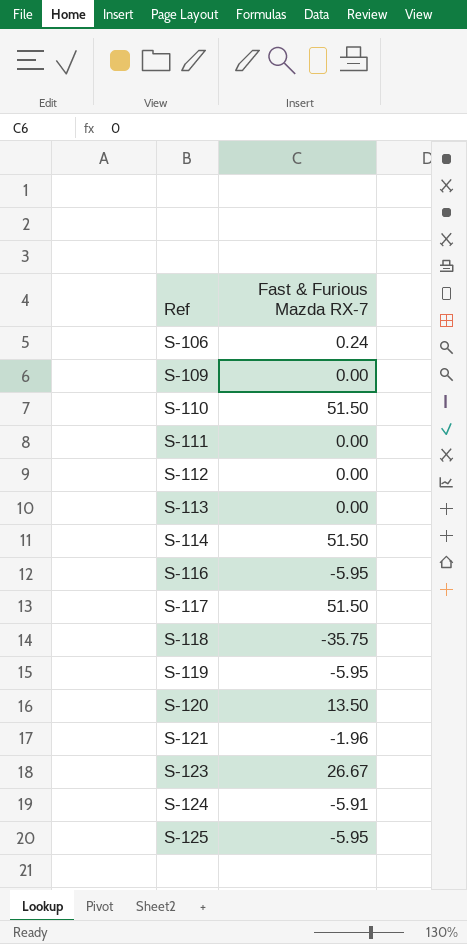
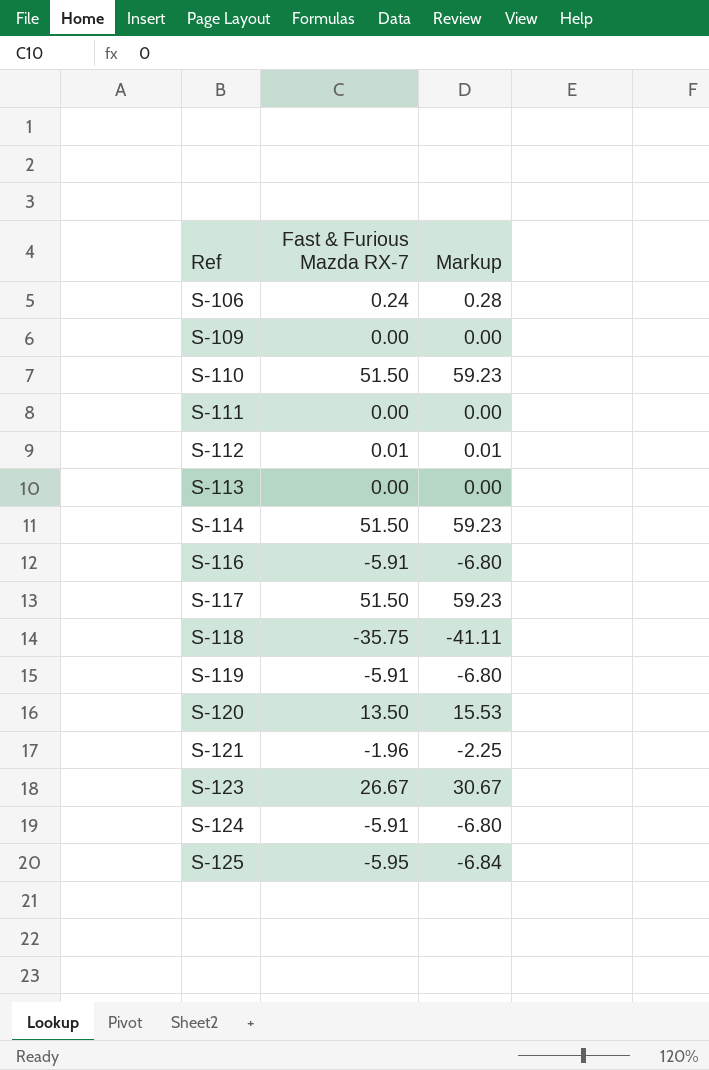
column Markup | formula: none -> [Fast & Furious Mazda RX-7] * 1.15
S-112 | Fast & Furious Mazda RX-7: 0.00 -> 0.01
S-116 | Fast & Furious Mazda RX-7: -5.95 -> -5.91
S-119 | Fast & Furious Mazda RX-7: -5.95 -> -5.91

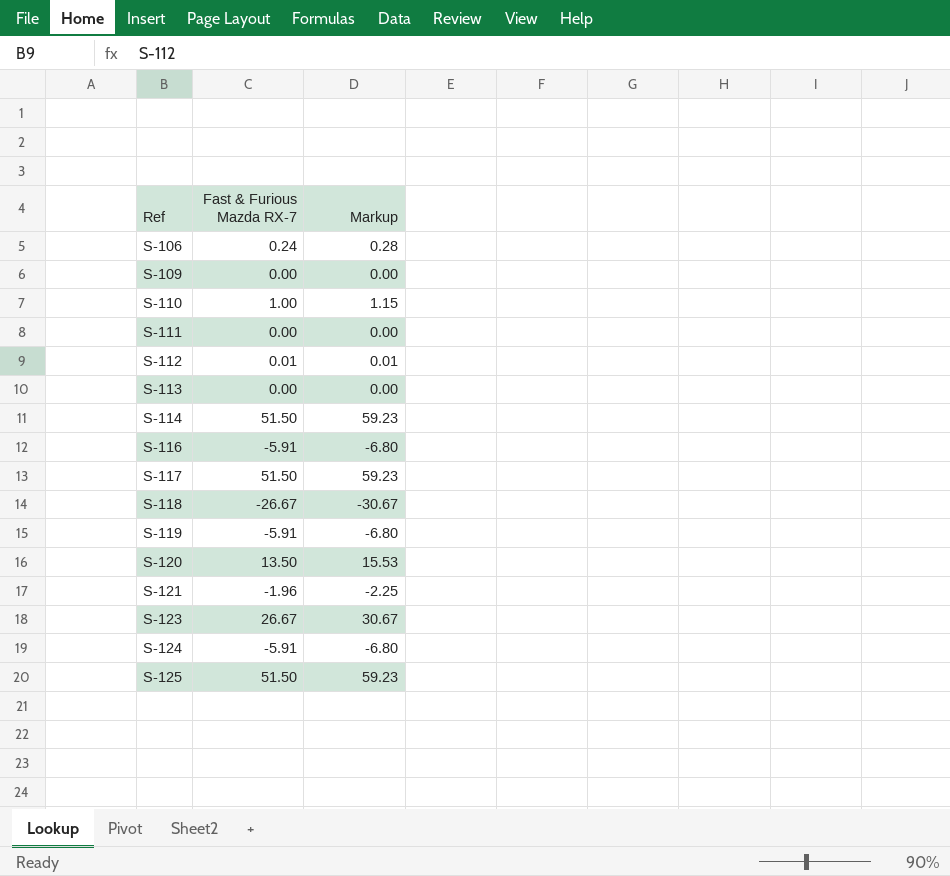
S-110 | Fast & Furious Mazda RX-7: 51.50 -> 1.00
S-110 | Markup: 59.23 -> 1.15
S-118 | Fast & Furious Mazda RX-7: -35.75 -> -26.67
S-118 | Markup: -41.11 -> -30.67
S-125 | Fast & Furious Mazda RX-7: -5.95 -> 51.50
S-125 | Markup: -6.84 -> 59.23

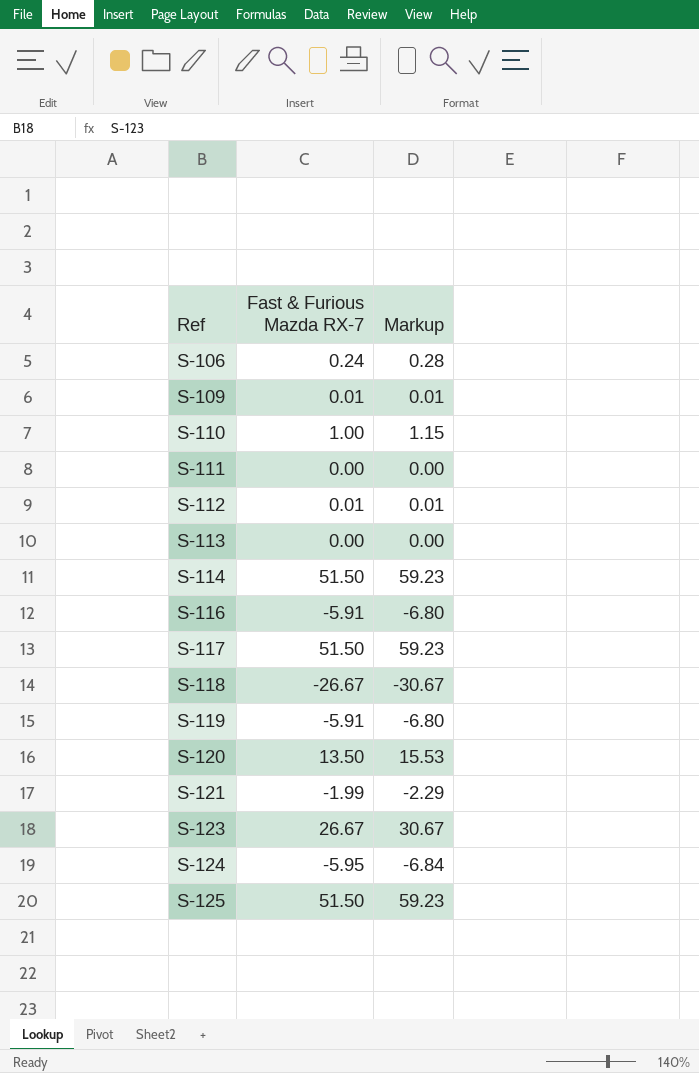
S-109 | Fast & Furious Mazda RX-7: 0.00 -> 0.01
S-109 | Markup: 0.00 -> 0.01
S-121 | Fast & Furious Mazda RX-7: -1.96 -> -1.99
S-121 | Markup: -2.25 -> -2.29
S-124 | Fast & Furious Mazda RX-7: -5.91 -> -5.95
S-124 | Markup: -6.80 -> -6.84

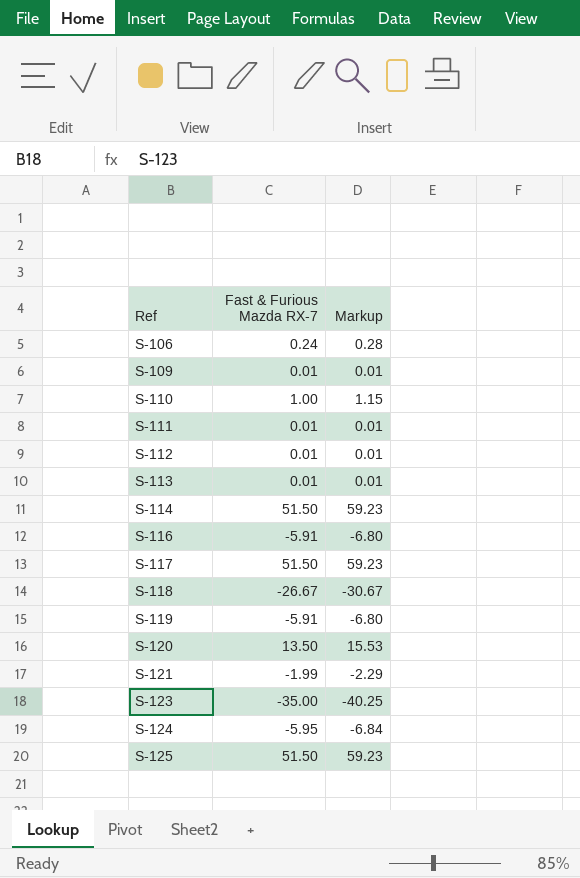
S-111 | Fast & Furious Mazda RX-7: 0.00 -> 0.01
S-111 | Markup: 0.00 -> 0.01
S-113 | Fast & Furious Mazda RX-7: 0.00 -> 0.01
S-113 | Markup: 0.00 -> 0.01
S-123 | Fast & Furious Mazda RX-7: 26.67 -> -35.00
S-123 | Markup: 30.67 -> -40.25

